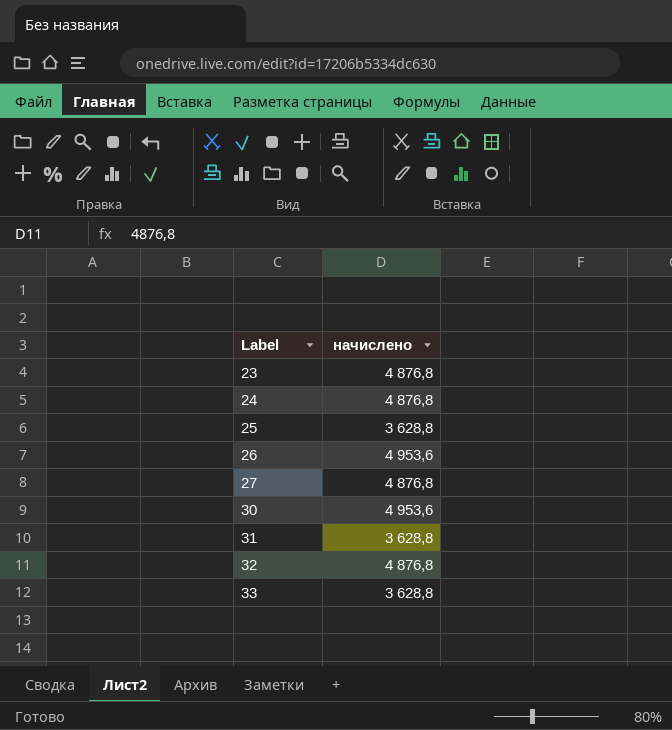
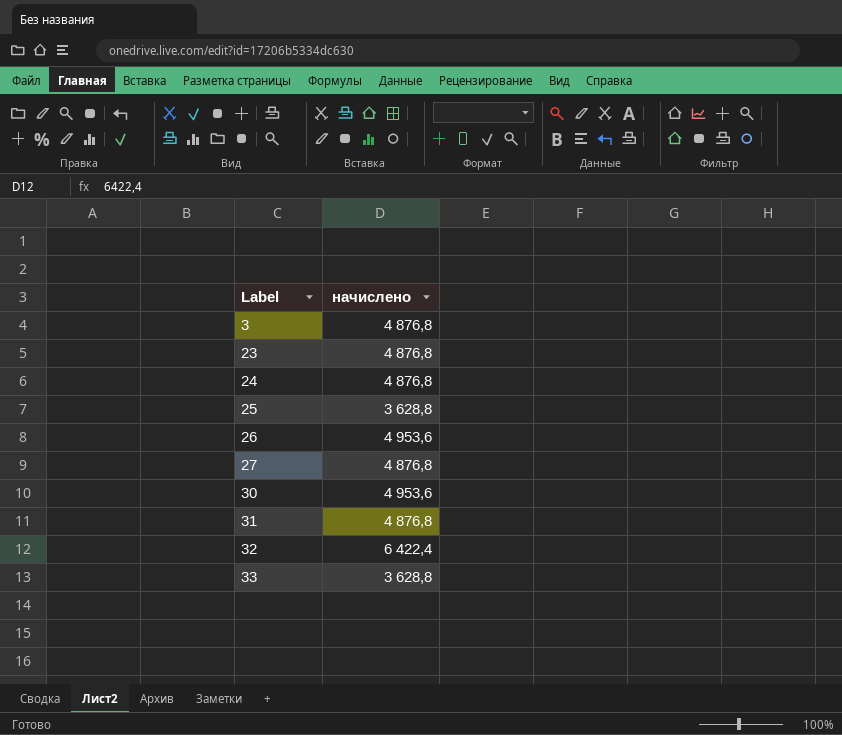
row 3: none -> 4 876,8
31 | начислено: 3 628,8 -> 4 876,8
32 | начислено: 4 876,8 -> 6 422,4

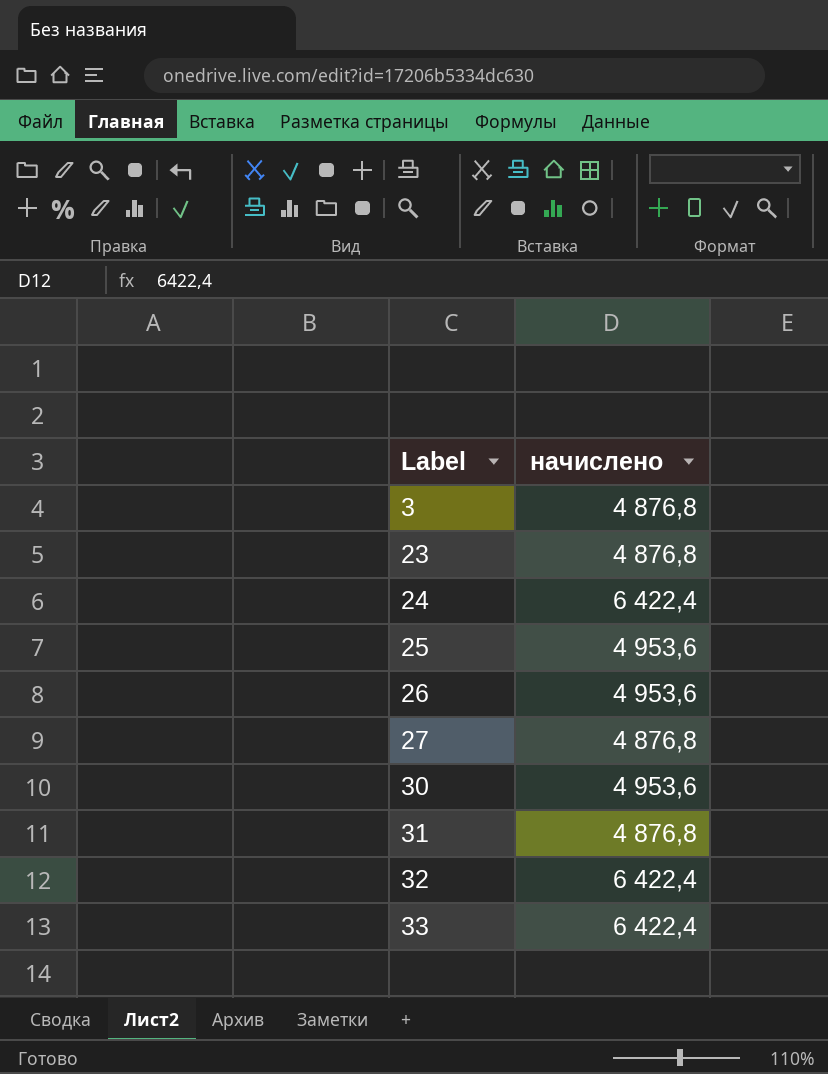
24 | начислено: 4 876,8 -> 6 422,4
25 | начислено: 3 628,8 -> 4 953,6
33 | начислено: 3 628,8 -> 6 422,4

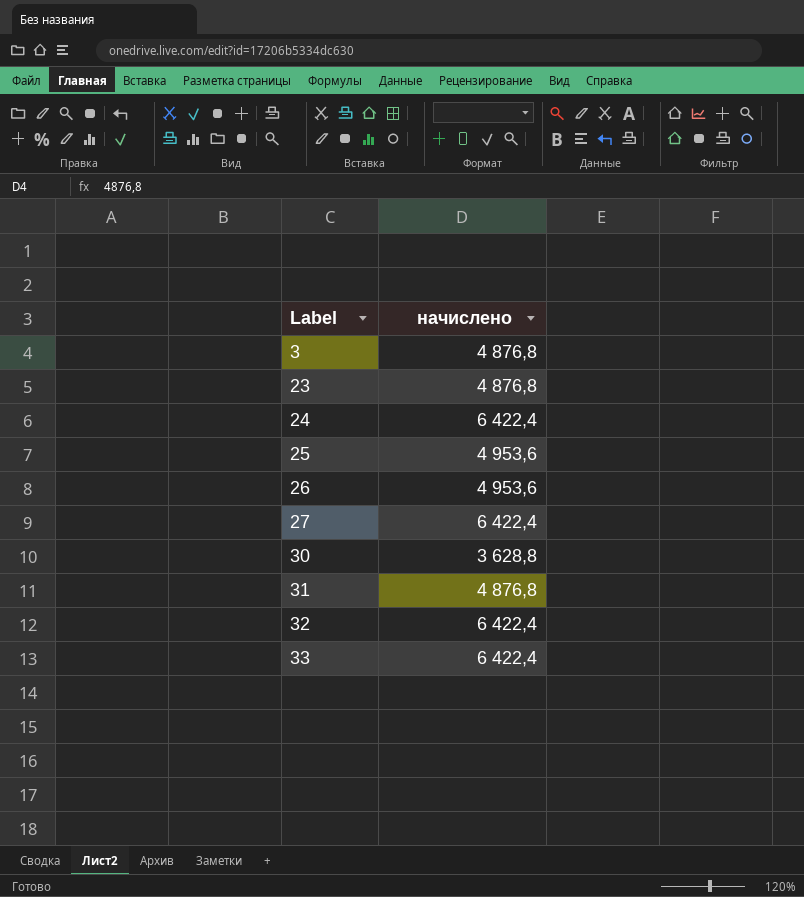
27 | начислено: 4 876,8 -> 6 422,4
30 | начислено: 4 953,6 -> 3 628,8

